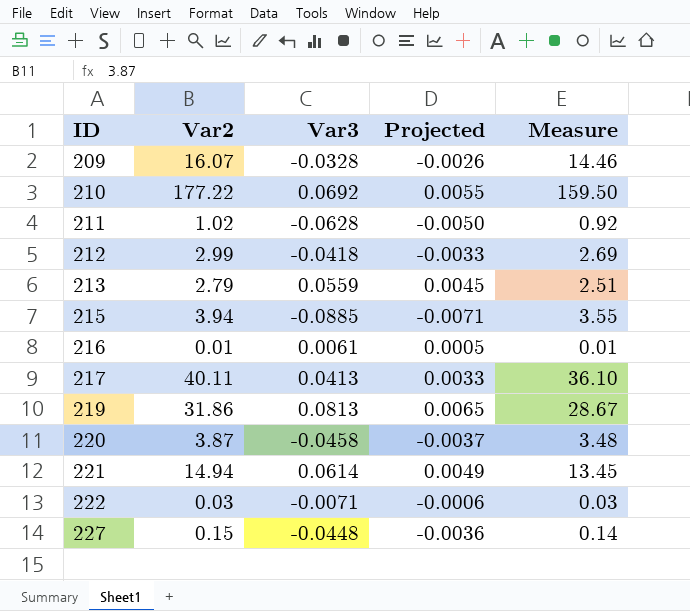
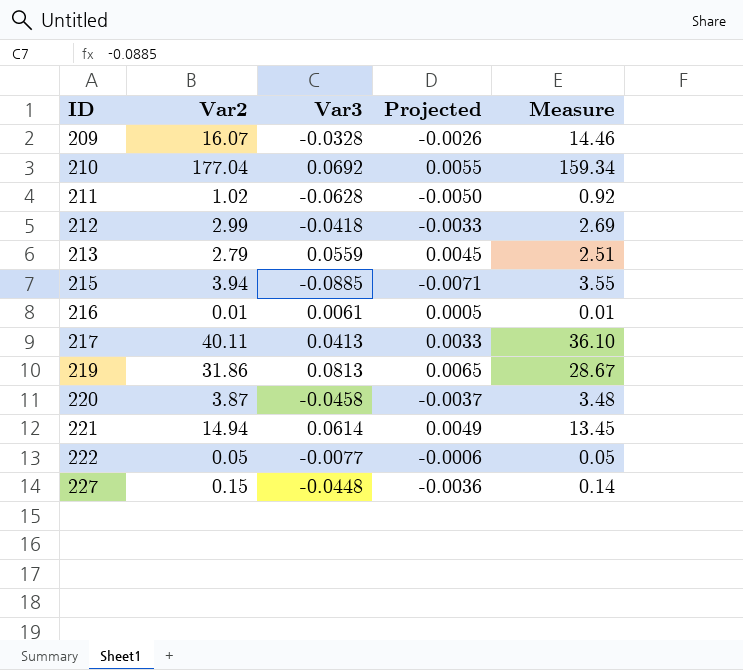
210 | Var2: 177.22 -> 177.04
210 | Measure: 159.50 -> 159.34
222 | Var2: 0.03 -> 0.05
222 | Var3: -0.0071 -> -0.0077
222 | Measure: 0.03 -> 0.05

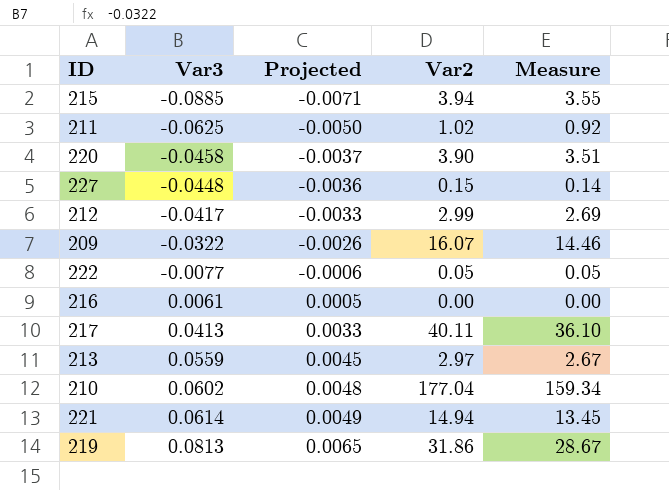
row order: ID ascending -> Var3 ascending
column Var2 | position: 2 -> 4
211 | Var3: -0.0628 -> -0.0625
220 | Var2: 3.87 -> 3.90
220 | Measure: 3.48 -> 3.51
212 | Var3: -0.0418 -> -0.0417
209 | Var3: -0.0328 -> -0.0322
216 | Var2: 0.01 -> 0.00
216 | Measure: 0.01 -> 0.00
213 | Var2: 2.79 -> 2.97
213 | Measure: 2.51 -> 2.67
210 | Var3: 0.0692 -> 0.0602
210 | Projected: 0.0055 -> 0.0048

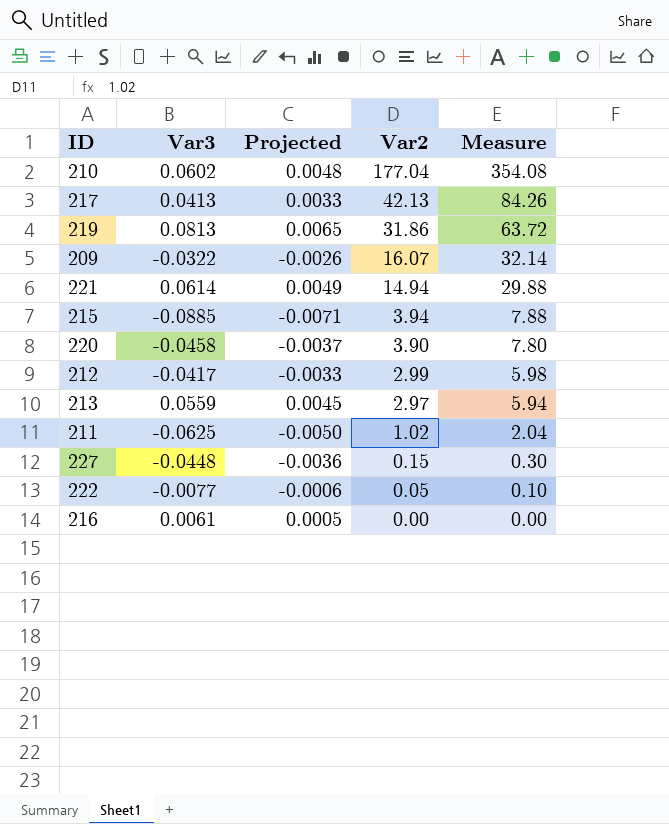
row order: Var3 ascending -> Var2 descending
column Measure | formula: [Var2] * 0.9 -> [Var2] * 2
217 | Var2: 40.11 -> 42.13

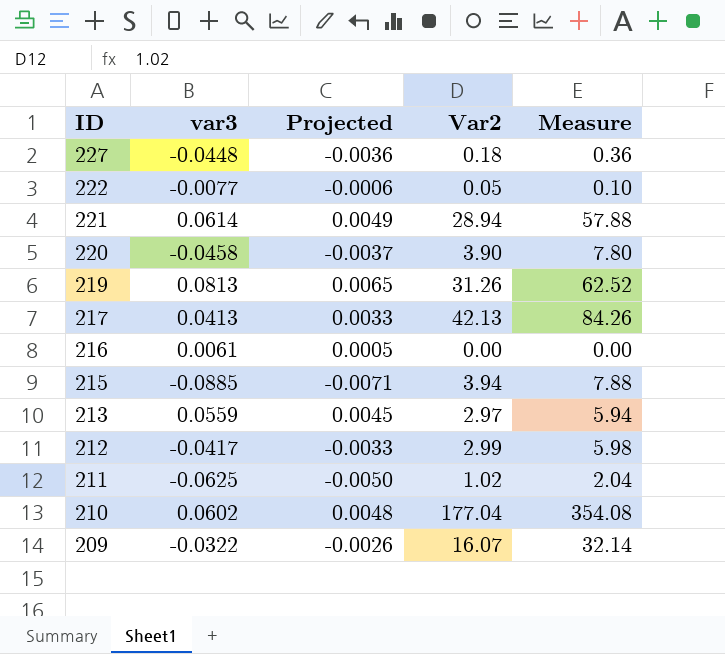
row order: Var2 descending -> ID descending
column name: Var3 -> var3
227 | Var2: 0.15 -> 0.18
227 | Measure: 0.30 -> 0.36
221 | Var2: 14.94 -> 28.94
221 | Measure: 29.88 -> 57.88
219 | Var2: 31.86 -> 31.26
219 | Measure: 63.72 -> 62.52

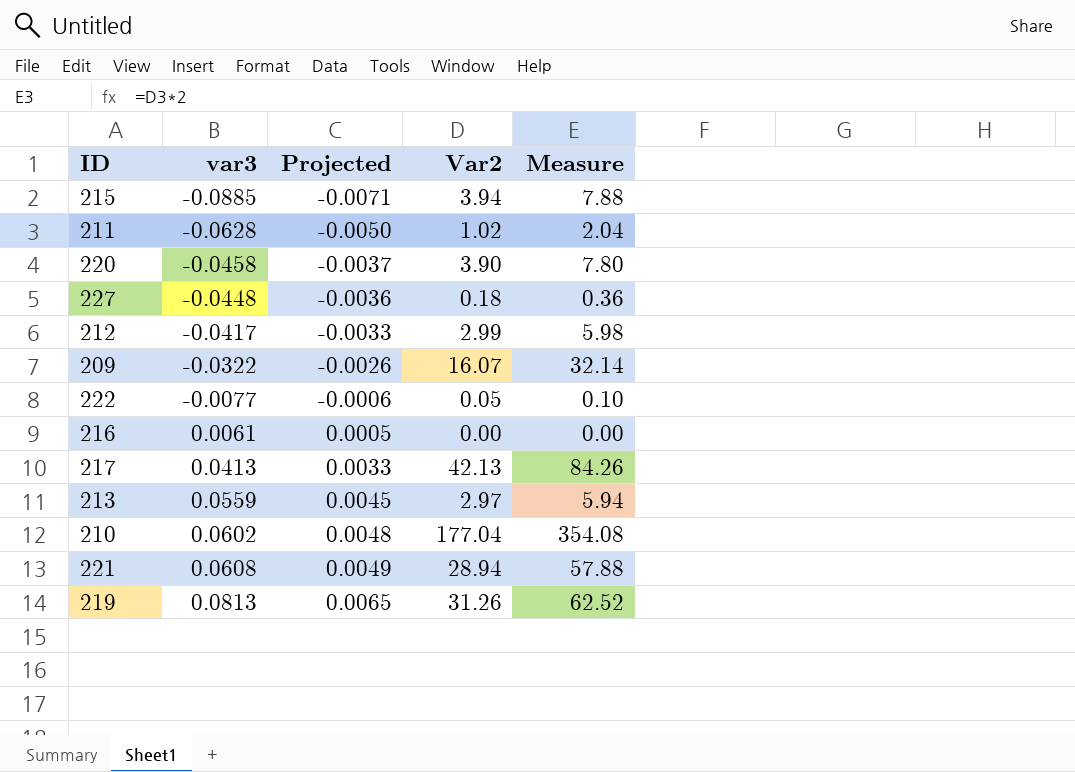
row order: ID descending -> var3 ascending
211 | var3: -0.0625 -> -0.0628
221 | var3: 0.0614 -> 0.0608

